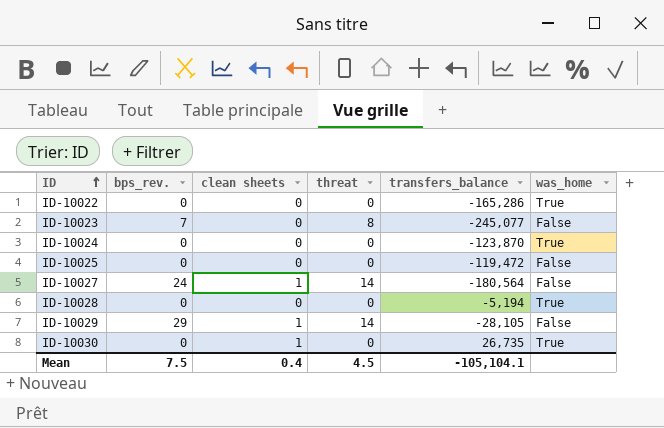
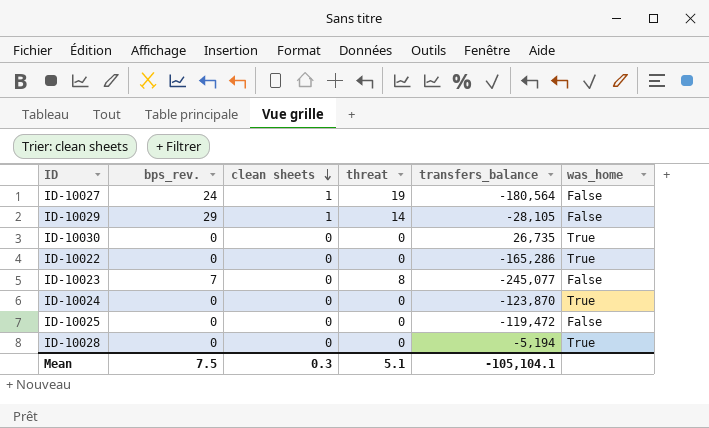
row order: ID ascending -> clean sheets descending
ID-10027 | threat: 14 -> 19
ID-10030 | clean sheets: 1 -> 0
Mean | clean sheets: 0.4 -> 0.3
Mean | threat: 4.5 -> 5.1

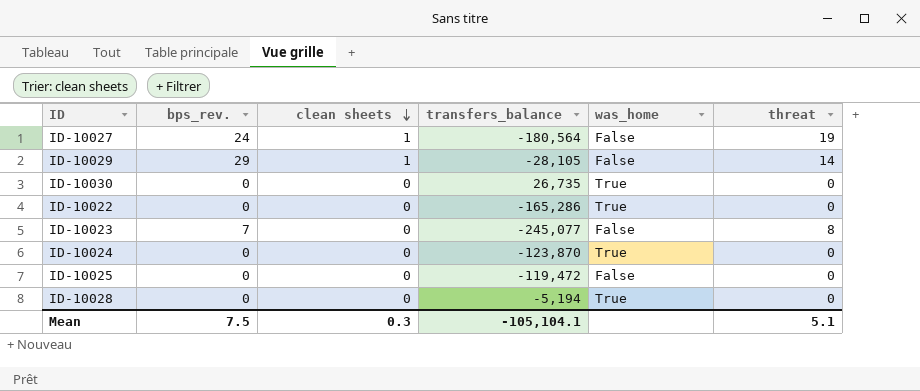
column threat | position: 4 -> 6

